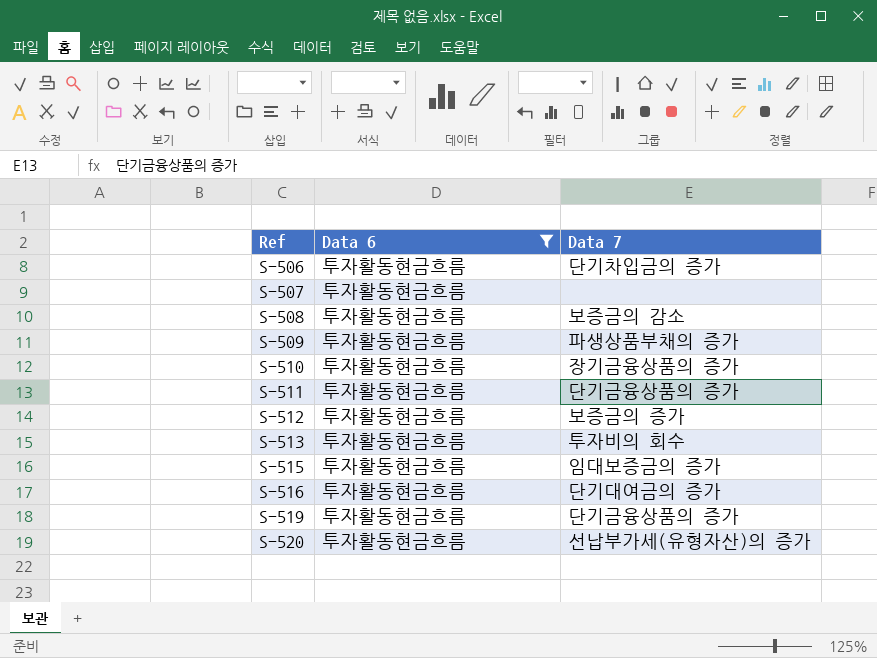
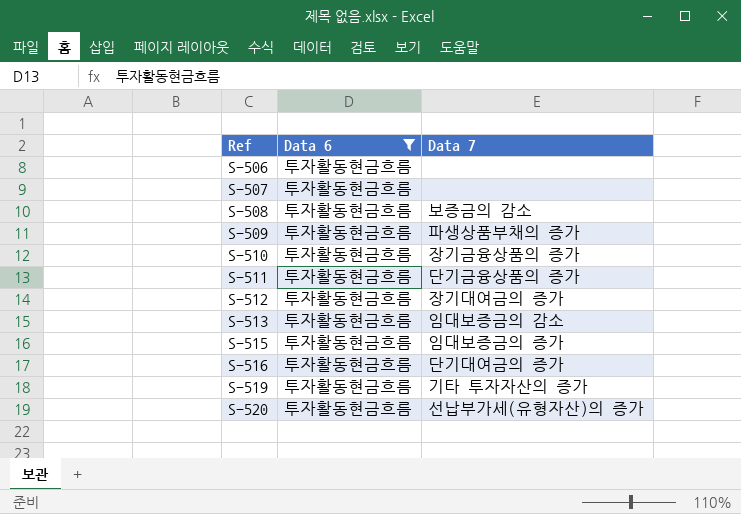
S-506 | Data 7: 단기차입금의 증가 -> none
S-512 | Data 7: 보증금의 증가 -> 장기대여금의 증가
S-513 | Data 7: 투자비의 회수 -> 임대보증금의 감소
S-519 | Data 7: 단기금융상품의 증가 -> 기타 투자자산의 증가

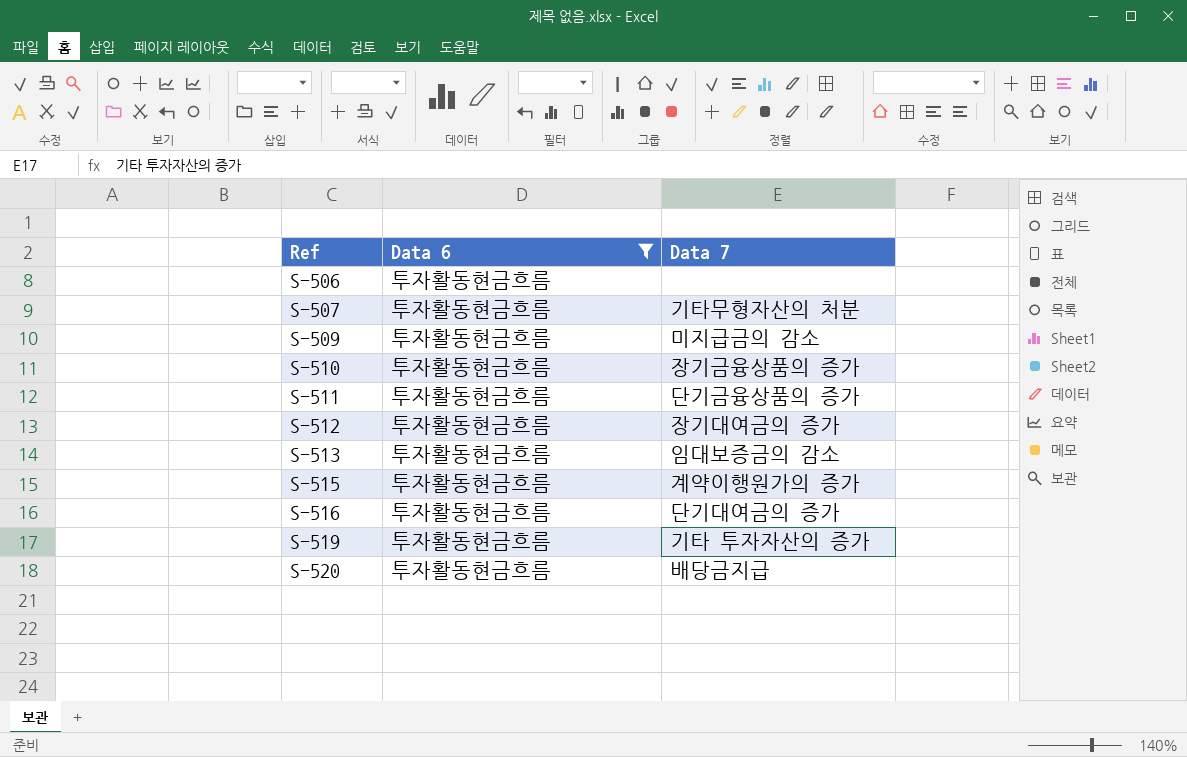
row S-508: 투자활동현금흐름 | 보증금의 감소 -> none
S-507 | Data 7: none -> 기타무형자산의 처분
S-509 | Data 7: 파생상품부채의 증가 -> 미지급금의 감소
S-515 | Data 7: 임대보증금의 증가 -> 계약이행원가의 증가
S-520 | Data 7: 선납부가세(유형자산)의 증가 -> 배당금지급

